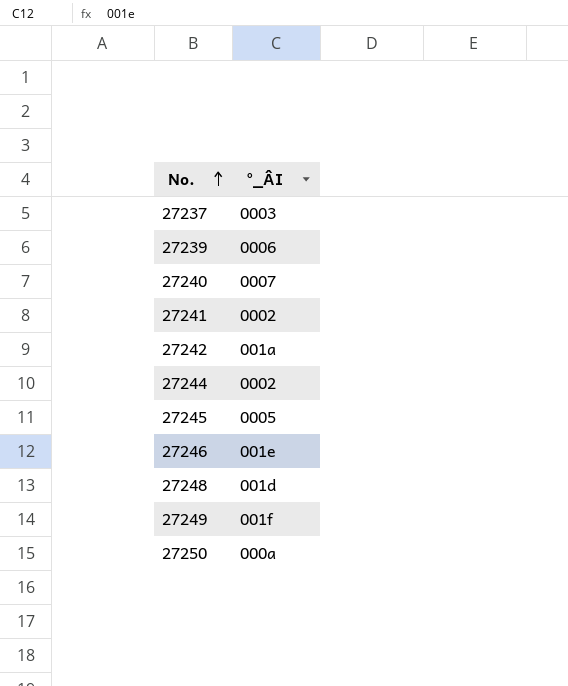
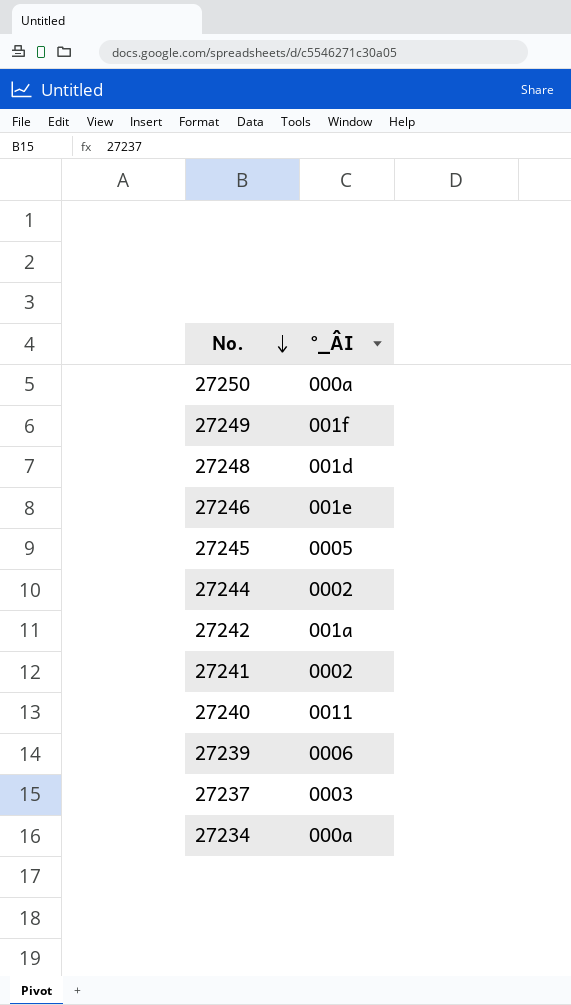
row order: No. ascending -> No. descending
27240 | °_ÂI: 0007 -> 0011
row 27234: none -> 000a

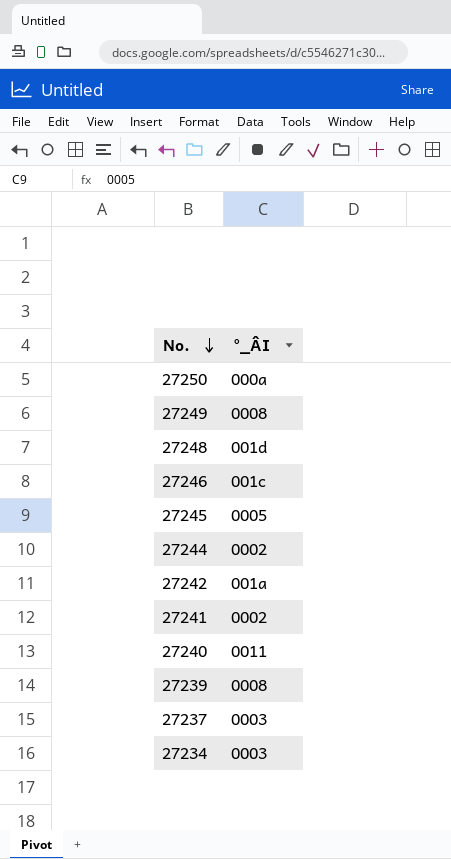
27249 | °_ÂI: 001f -> 0008
27246 | °_ÂI: 001e -> 001c
27239 | °_ÂI: 0006 -> 0008
27234 | °_ÂI: 000a -> 0003

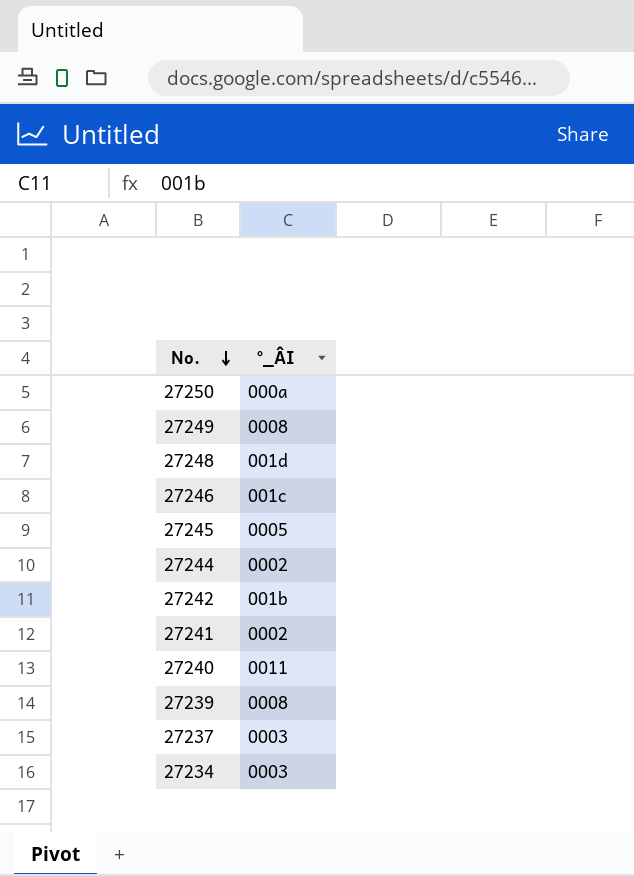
27242 | °_ÂI: 001a -> 001b

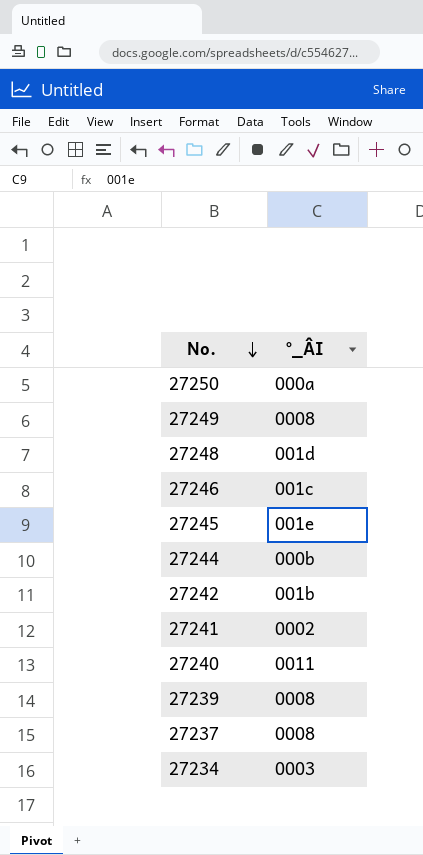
27245 | °_ÂI: 0005 -> 001e
27244 | °_ÂI: 0002 -> 000b
27237 | °_ÂI: 0003 -> 0008

